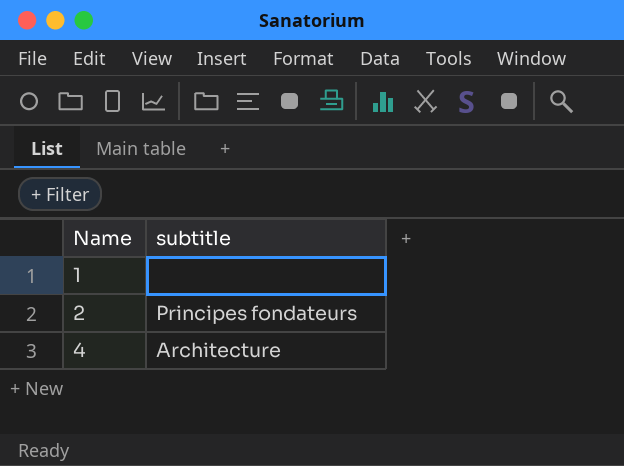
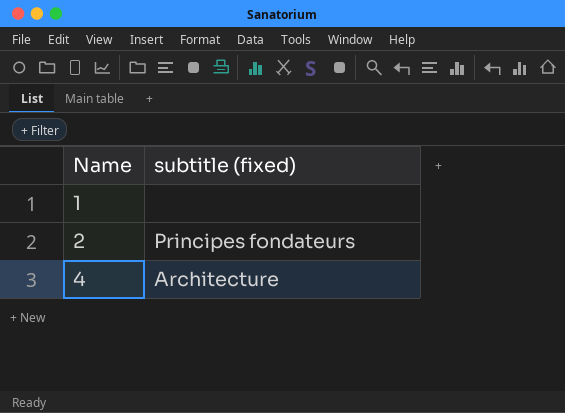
column name: subtitle -> subtitle (fixed)

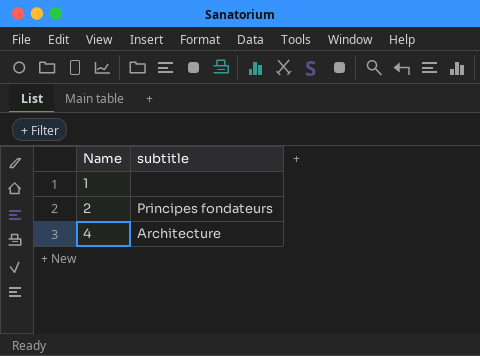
column name: subtitle (fixed) -> subtitle

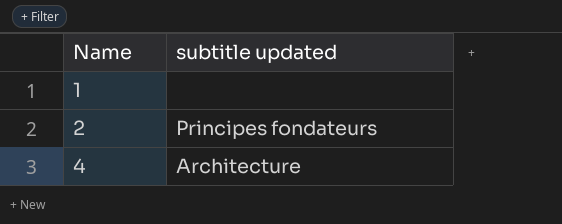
column name: subtitle -> subtitle updated

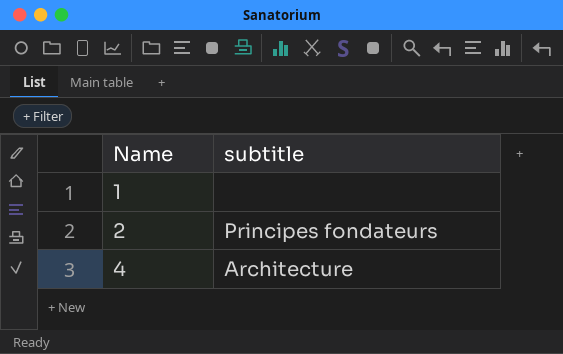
column name: subtitle updated -> subtitle

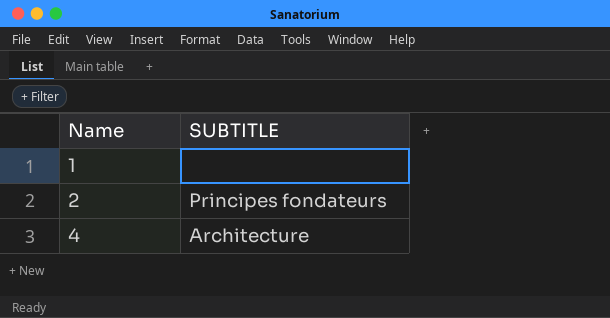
column name: subtitle -> SUBTITLE

